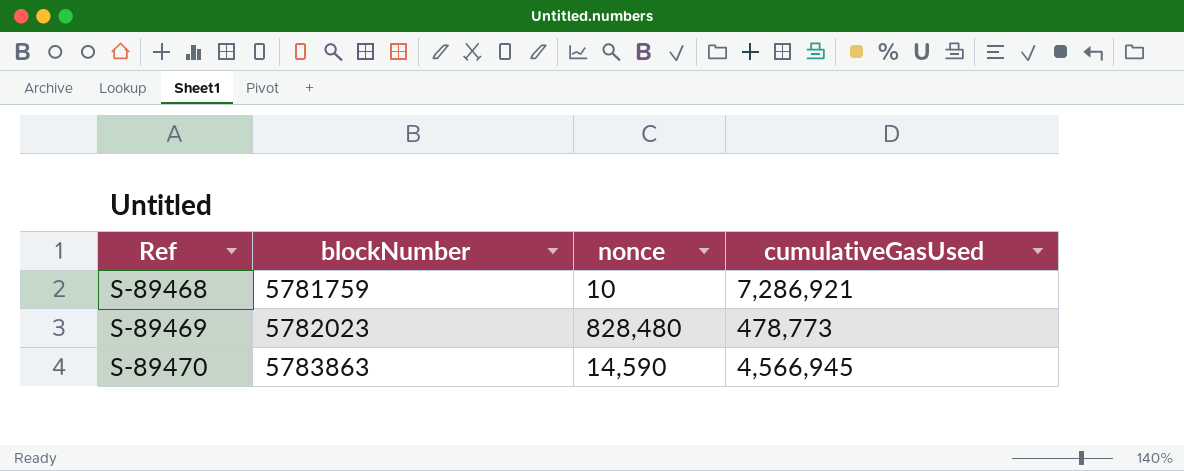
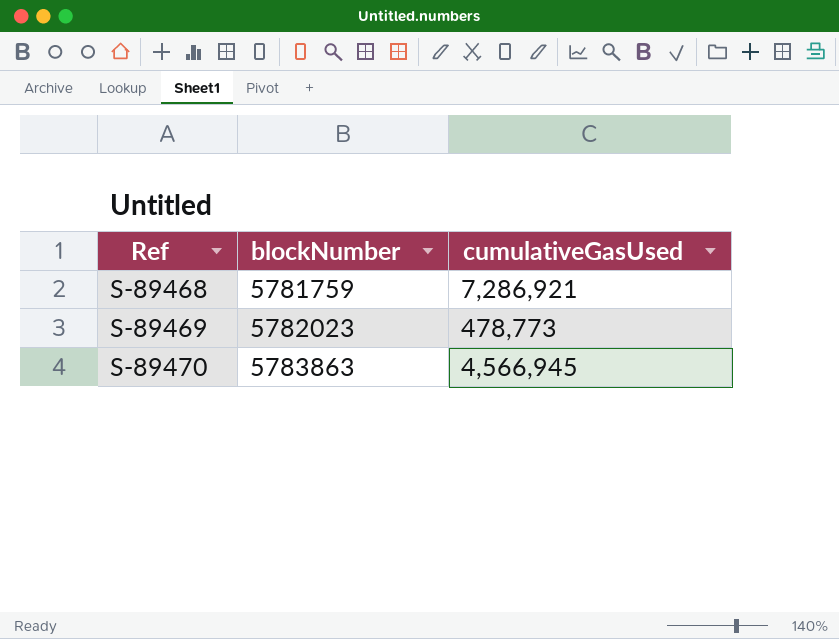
column nonce | position: 3 -> none

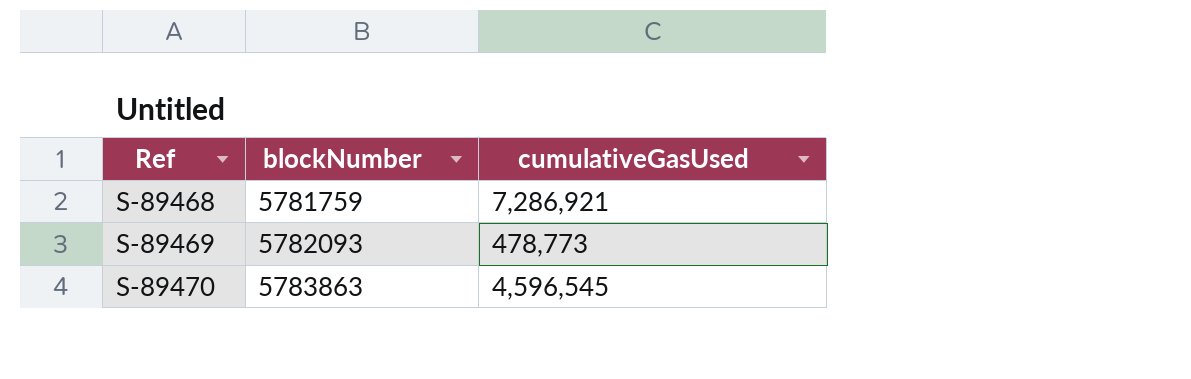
S-89469 | blockNumber: 5782023 -> 5782093
S-89470 | cumulativeGasUsed: 4,566,945 -> 4,596,545

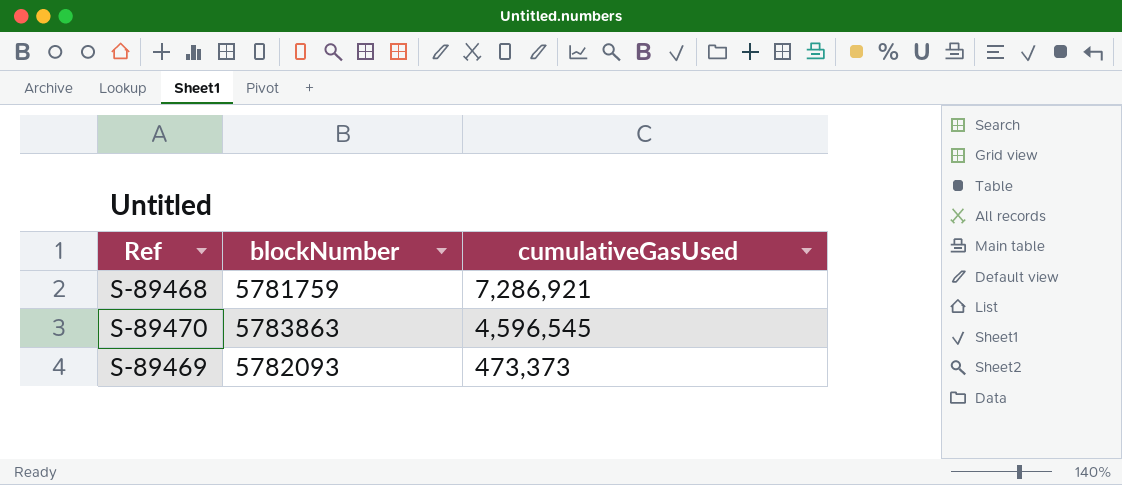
row order: Ref ascending -> cumulativeGasUsed descending
S-89469 | cumulativeGasUsed: 478,773 -> 473,373

